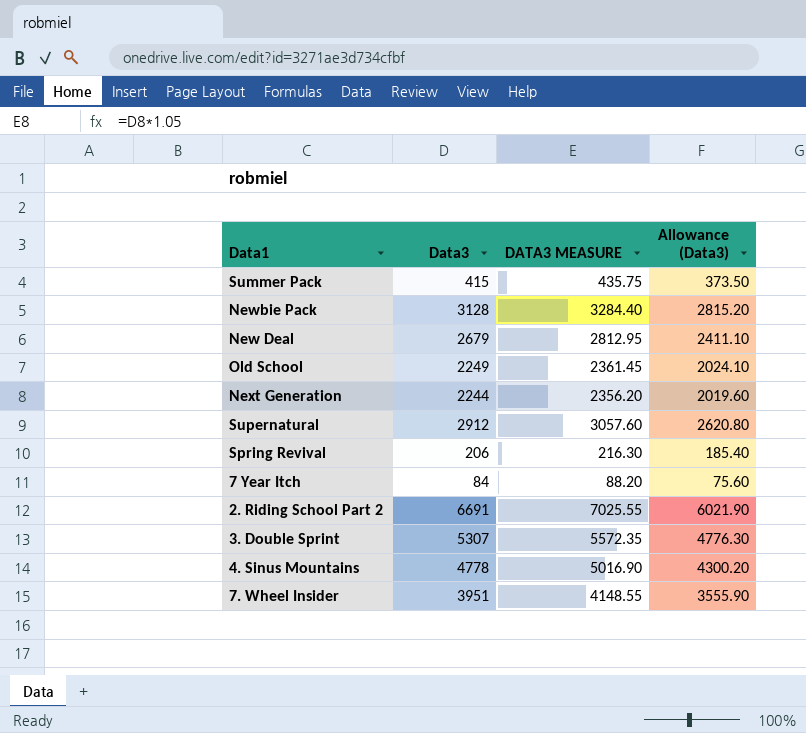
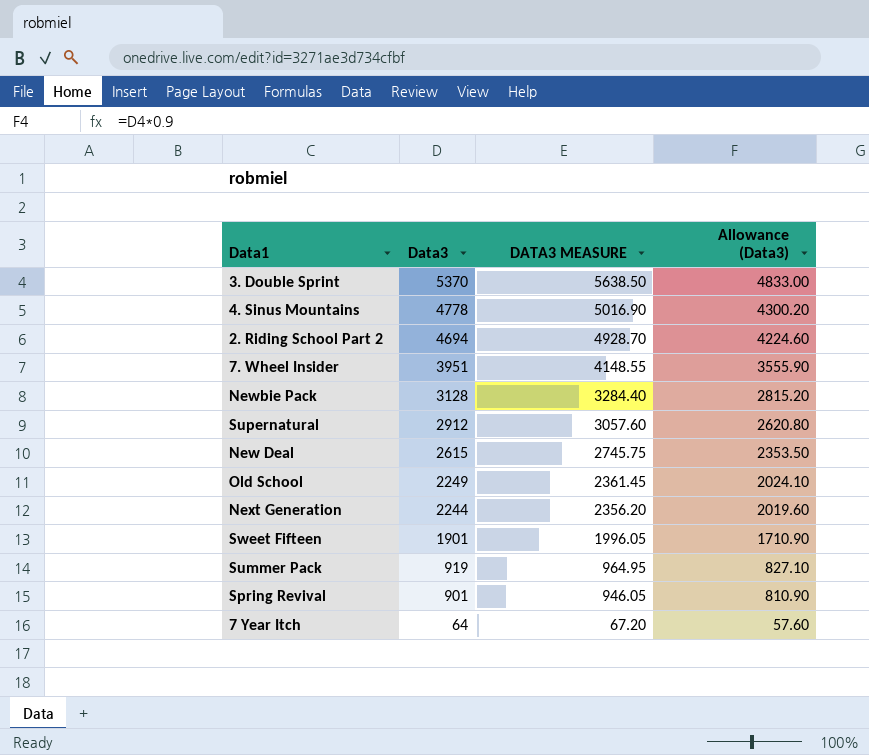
row order: none -> Data3 descending
3. Double Sprint | Data3: 5307 -> 5370
3. Double Sprint | DATA3 MEASURE: 5572.35 -> 5638.50
3. Double Sprint | Allowance (Data3): 4776.30 -> 4833.00
2. Riding School Part 2 | Data3: 6691 -> 4694
2. Riding School Part 2 | DATA3 MEASURE: 7025.55 -> 4928.70
2. Riding School Part 2 | Allowance (Data3): 6021.90 -> 4224.60
New Deal | Data3: 2679 -> 2615
New Deal | DATA3 MEASURE: 2812.95 -> 2745.75
New Deal | Allowance (Data3): 2411.10 -> 2353.50
row Sweet Fifteen: none -> 1901 | 1996.05 | 1710.90
Summer Pack | Data3: 415 -> 919
Summer Pack | DATA3 MEASURE: 435.75 -> 964.95
Summer Pack | Allowance (Data3): 373.50 -> 827.10
Spring Revival | Data3: 206 -> 901
Spring Revival | DATA3 MEASURE: 216.30 -> 946.05
Spring Revival | Allowance (Data3): 185.40 -> 810.90
7 Year Itch | Data3: 84 -> 64
7 Year Itch | DATA3 MEASURE: 88.20 -> 67.20
7 Year Itch | Allowance (Data3): 75.60 -> 57.60

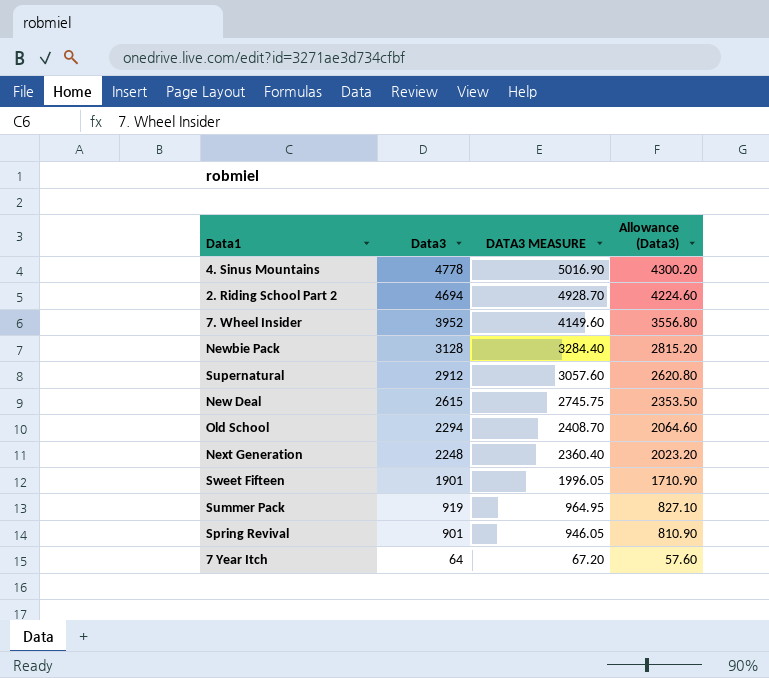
row 3. Double Sprint: 5370 | 5638.50 | 4833.00 -> none
7. Wheel Insider | Data3: 3951 -> 3952
7. Wheel Insider | DATA3 MEASURE: 4148.55 -> 4149.60
7. Wheel Insider | Allowance (Data3): 3555.90 -> 3556.80
Old School | Data3: 2249 -> 2294
Old School | DATA3 MEASURE: 2361.45 -> 2408.70
Old School | Allowance (Data3): 2024.10 -> 2064.60
Next Generation | Data3: 2244 -> 2248
Next Generation | DATA3 MEASURE: 2356.20 -> 2360.40
Next Generation | Allowance (Data3): 2019.60 -> 2023.20

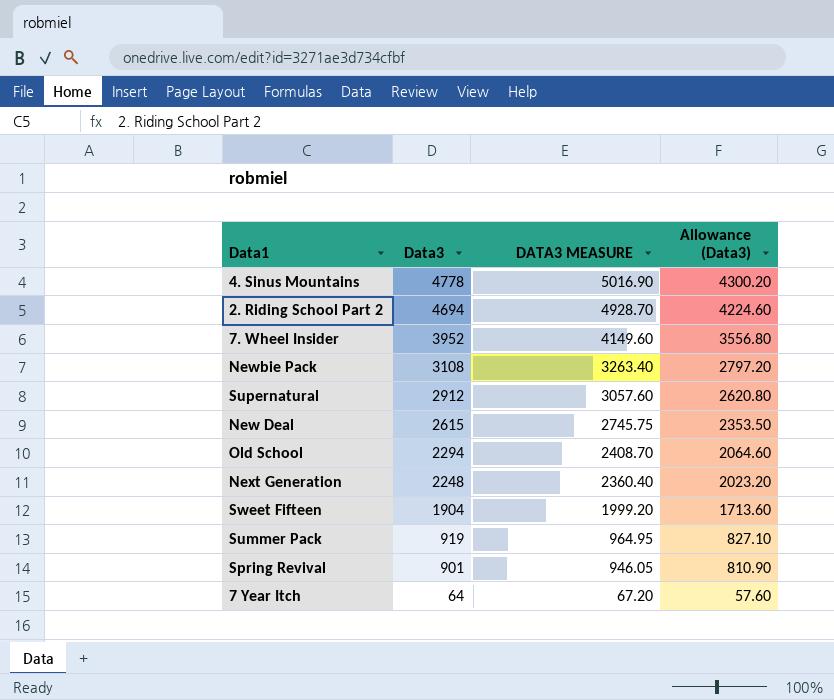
Newbie Pack | Data3: 3128 -> 3108
Newbie Pack | DATA3 MEASURE: 3284.40 -> 3263.40
Newbie Pack | Allowance (Data3): 2815.20 -> 2797.20
Sweet Fifteen | Data3: 1901 -> 1904
Sweet Fifteen | DATA3 MEASURE: 1996.05 -> 1999.20
Sweet Fifteen | Allowance (Data3): 1710.90 -> 1713.60

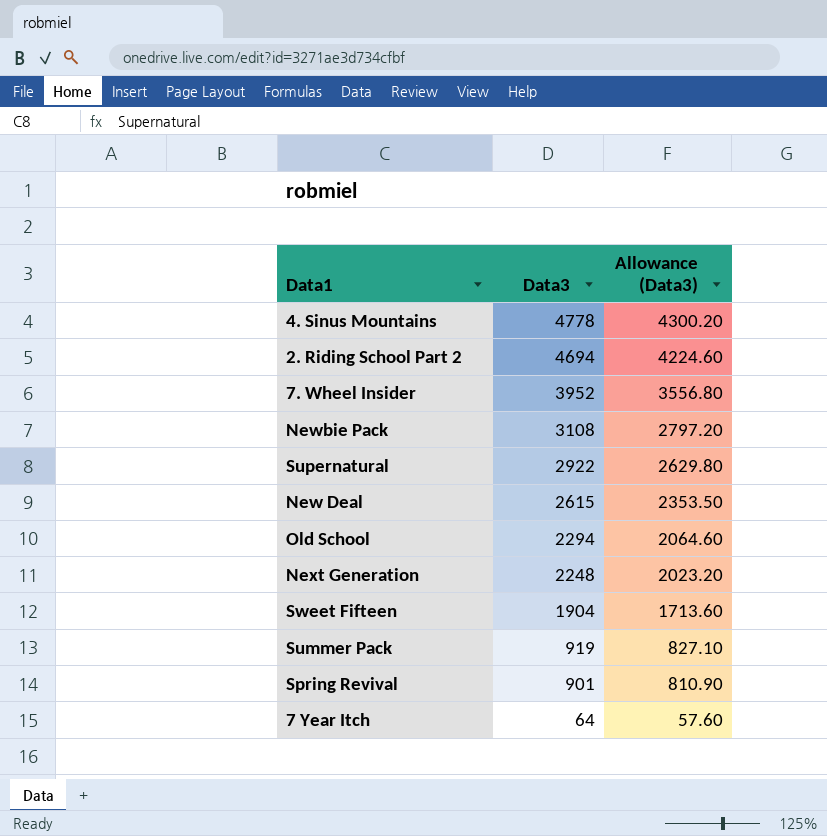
column DATA3 MEASURE | formula: [Data3] * 1.05 -> none
Supernatural | Data3: 2912 -> 2922
Supernatural | Allowance (Data3): 2620.80 -> 2629.80

